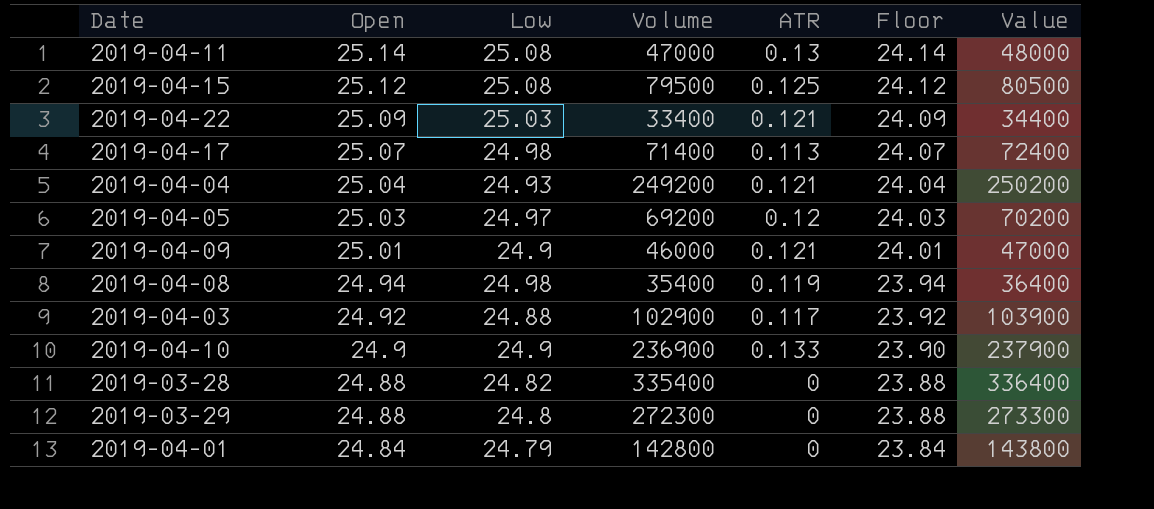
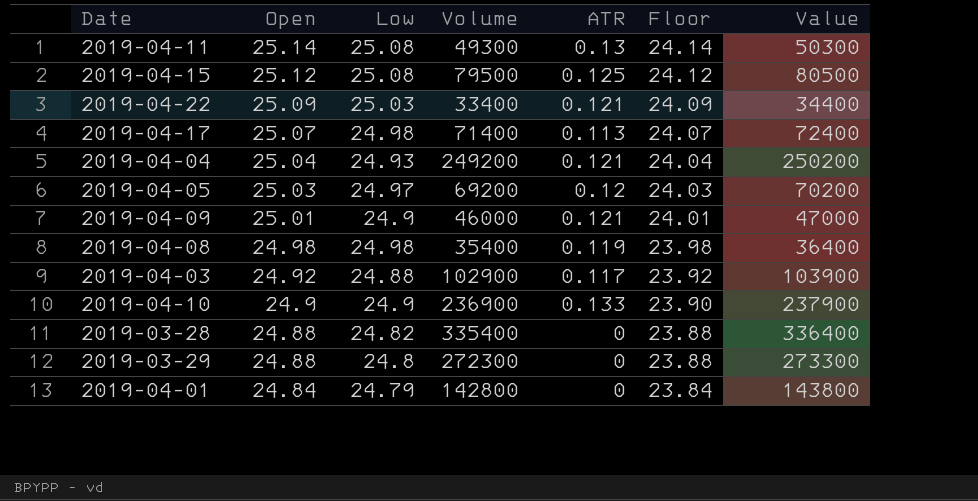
2019-04-11 | Volume: 47000 -> 49300
2019-04-11 | Value: 48000 -> 50300
2019-04-08 | Open: 24.94 -> 24.98
2019-04-08 | Floor: 23.94 -> 23.98

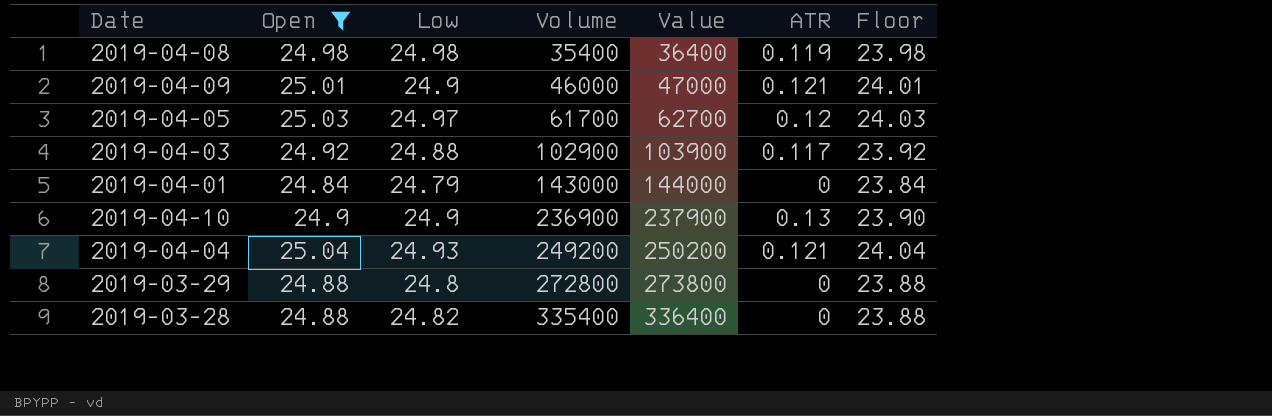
filter: none -> Open <= 25.04
row order: Open descending -> Volume ascending
column Value | position: 7 -> 5
2019-04-05 | Volume: 69200 -> 61700
2019-04-05 | Value: 70200 -> 62700
2019-04-01 | Volume: 142800 -> 143000
2019-04-01 | Value: 143800 -> 144000
2019-04-10 | ATR: 0.133 -> 0.13
2019-03-29 | Volume: 272300 -> 272800
2019-03-29 | Value: 273300 -> 273800

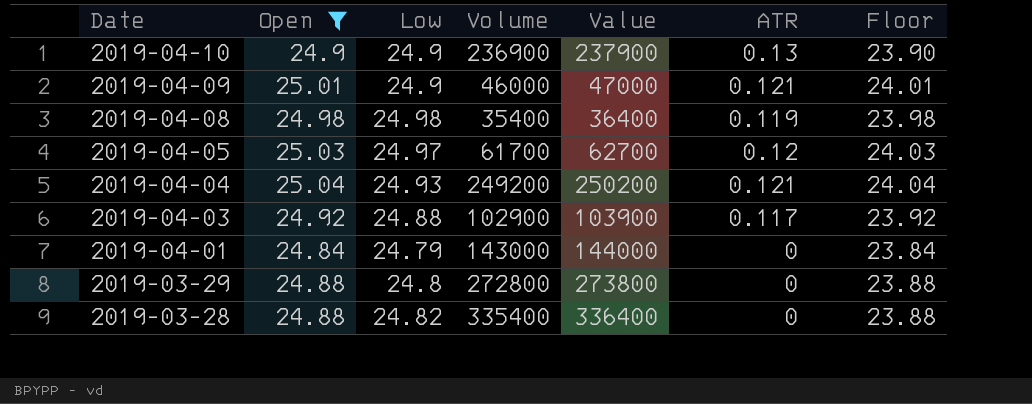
row order: Volume ascending -> Date descending

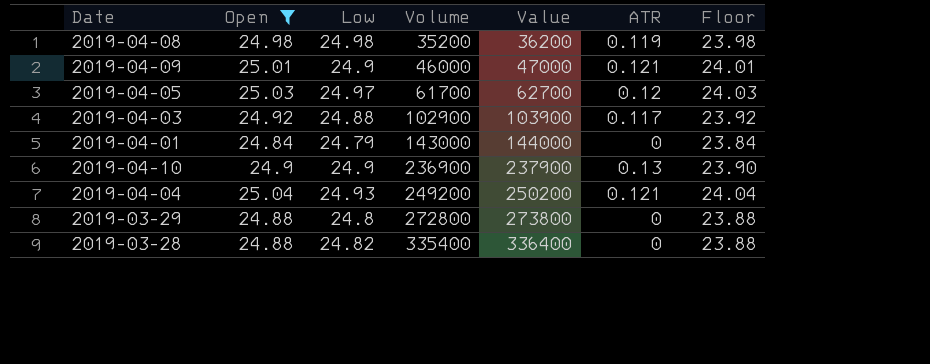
row order: Date descending -> Volume ascending
2019-04-08 | Volume: 35400 -> 35200
2019-04-08 | Value: 36400 -> 36200

